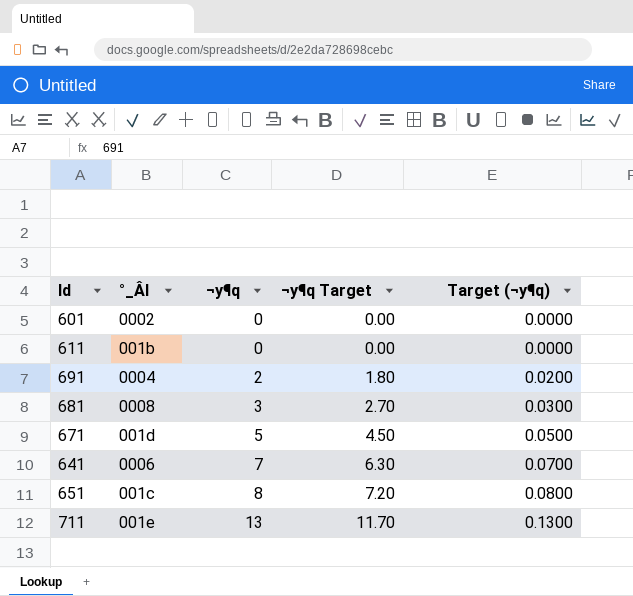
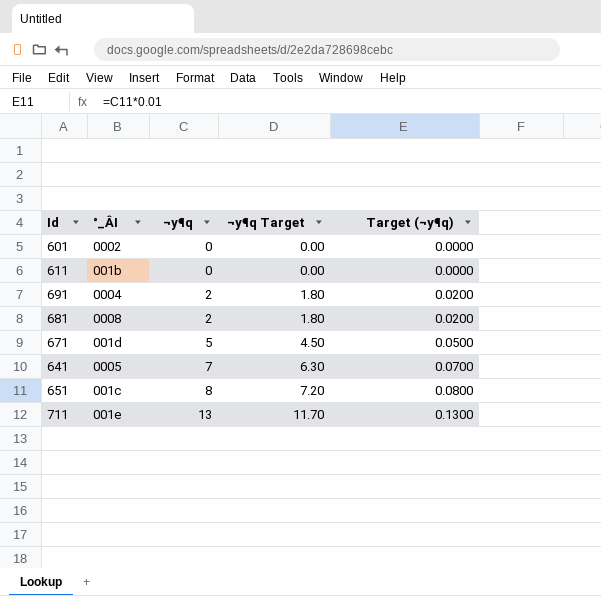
681 | ¬y¶q: 3 -> 2
681 | ¬y¶q Target: 2.70 -> 1.80
681 | Target (¬y¶q): 0.0300 -> 0.0200
641 | °_ÂI: 0006 -> 0005

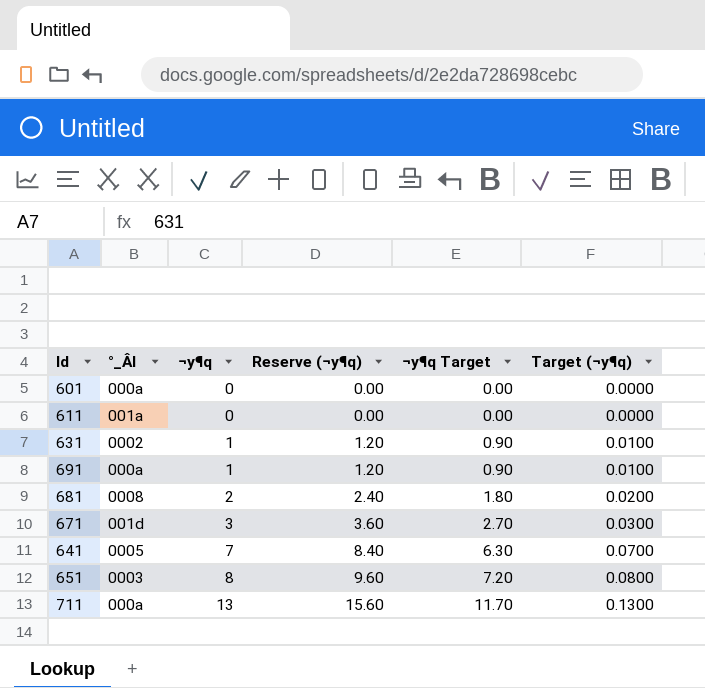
column Reserve (¬y¶q) | formula: none -> [¬y¶q] * 1.2
601 | °_ÂI: 0002 -> 000a
611 | °_ÂI: 001b -> 001a
row 631: none -> 0002 | 1 | 1.20 | 0.90 | 0.0100
691 | °_ÂI: 0004 -> 000a
691 | ¬y¶q: 2 -> 1
691 | ¬y¶q Target: 1.80 -> 0.90
691 | Target (¬y¶q): 0.0200 -> 0.0100
671 | ¬y¶q: 5 -> 3
671 | ¬y¶q Target: 4.50 -> 2.70
671 | Target (¬y¶q): 0.0500 -> 0.0300
651 | °_ÂI: 001c -> 0003
711 | °_ÂI: 001e -> 000a

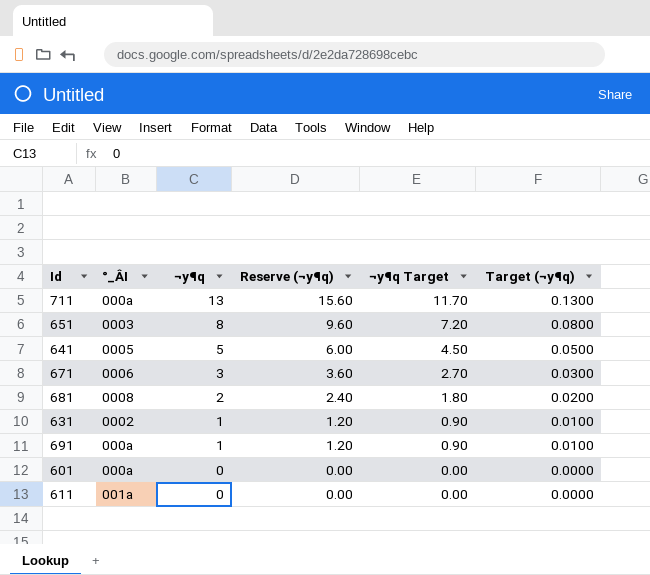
row order: ¬y¶q ascending -> ¬y¶q descending
641 | ¬y¶q: 7 -> 5
641 | Reserve (¬y¶q): 8.40 -> 6.00
641 | ¬y¶q Target: 6.30 -> 4.50
641 | Target (¬y¶q): 0.0700 -> 0.0500
671 | °_ÂI: 001d -> 0006

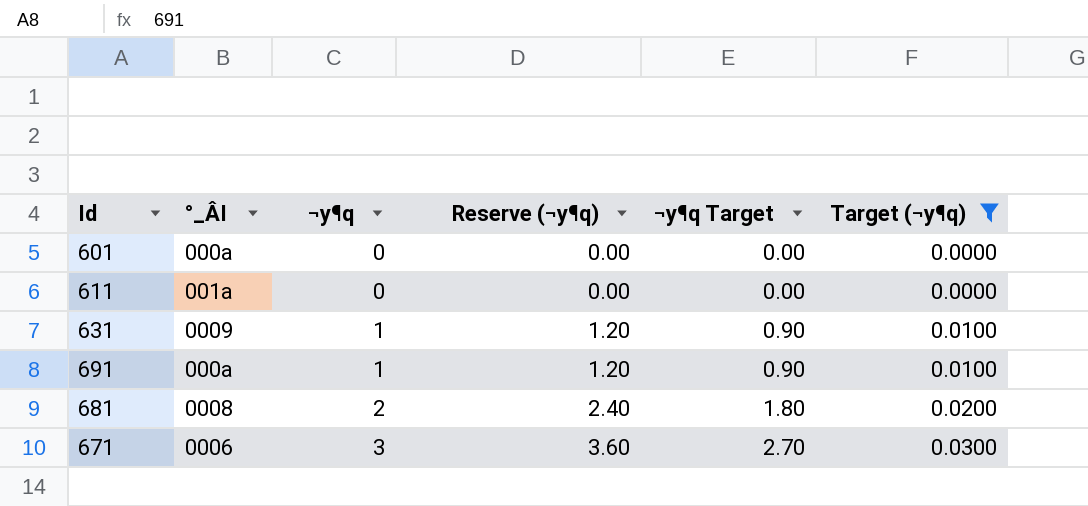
filter: none -> Target (¬y¶q) <= 0.0300
row order: ¬y¶q descending -> ¬y¶q ascending
631 | °_ÂI: 0002 -> 0009

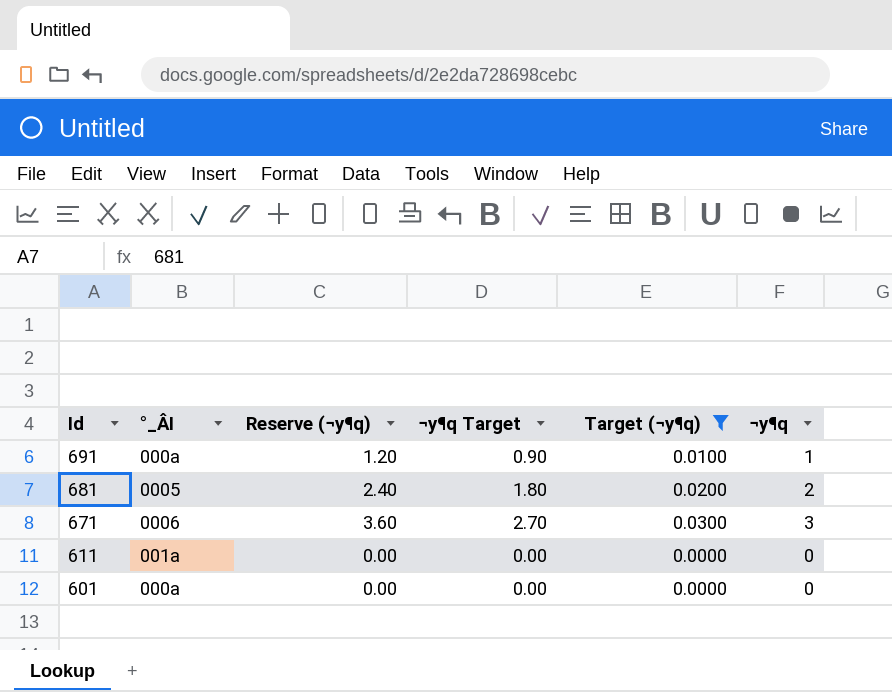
row order: ¬y¶q ascending -> Id descending
column ¬y¶q | position: 3 -> 6
row 631: 0009 | 1 | 1.20 | 0.90 | 0.0100 -> none
681 | °_ÂI: 0008 -> 0005

